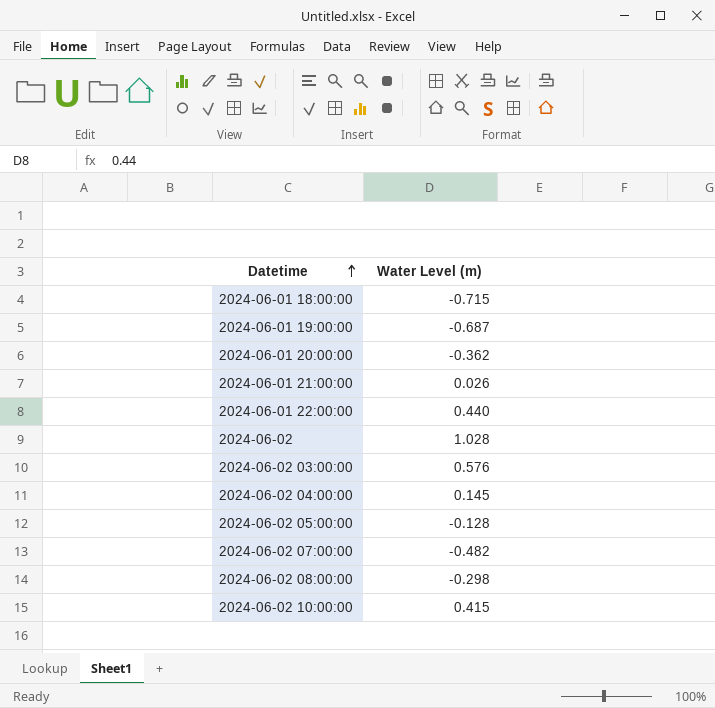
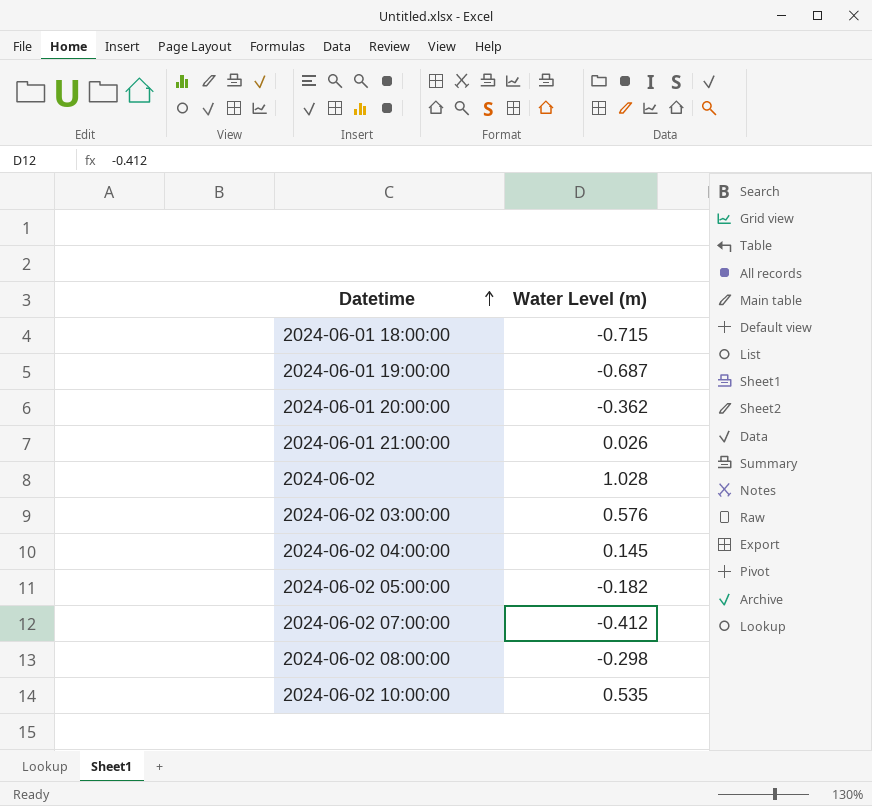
row 2024-06-01 22:00:00: 0.440 -> none
2024-06-02 05:00:00 | Water Level (m): -0.128 -> -0.182
2024-06-02 07:00:00 | Water Level (m): -0.482 -> -0.412
2024-06-02 10:00:00 | Water Level (m): 0.415 -> 0.535

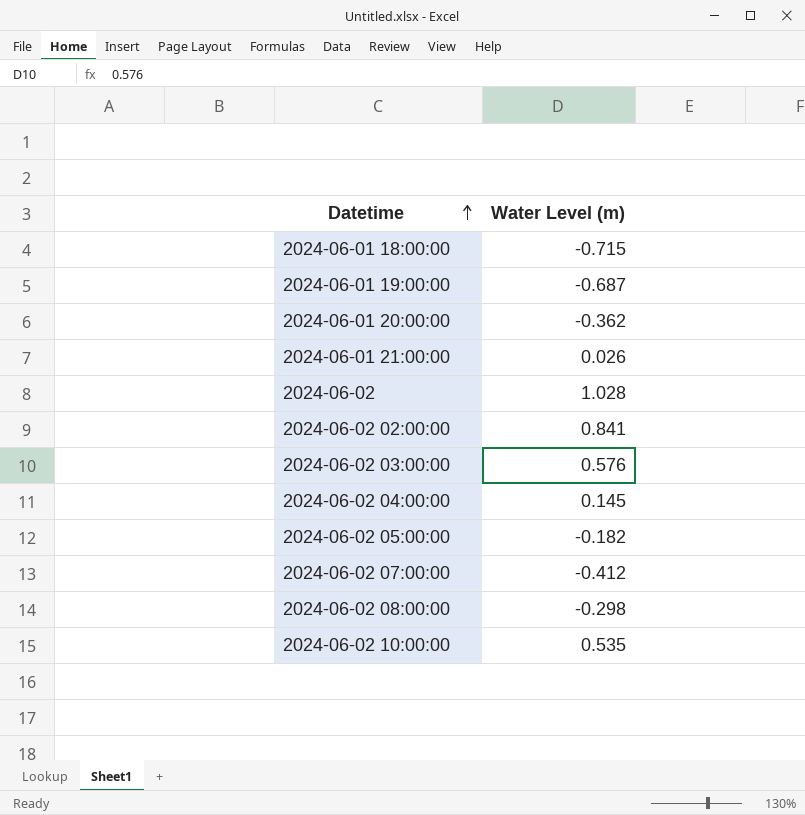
row 2024-06-02 02:00:00: none -> 0.841

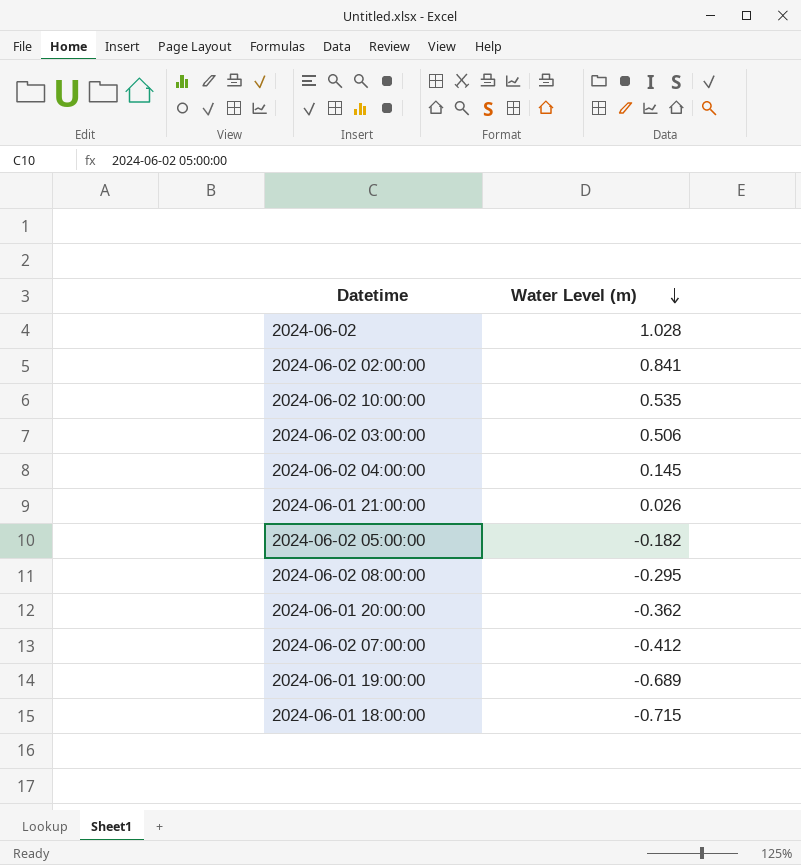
row order: Datetime ascending -> Water Level (m) descending
2024-06-02 03:00:00 | Water Level (m): 0.576 -> 0.506
2024-06-02 08:00:00 | Water Level (m): -0.298 -> -0.295
2024-06-01 19:00:00 | Water Level (m): -0.687 -> -0.689

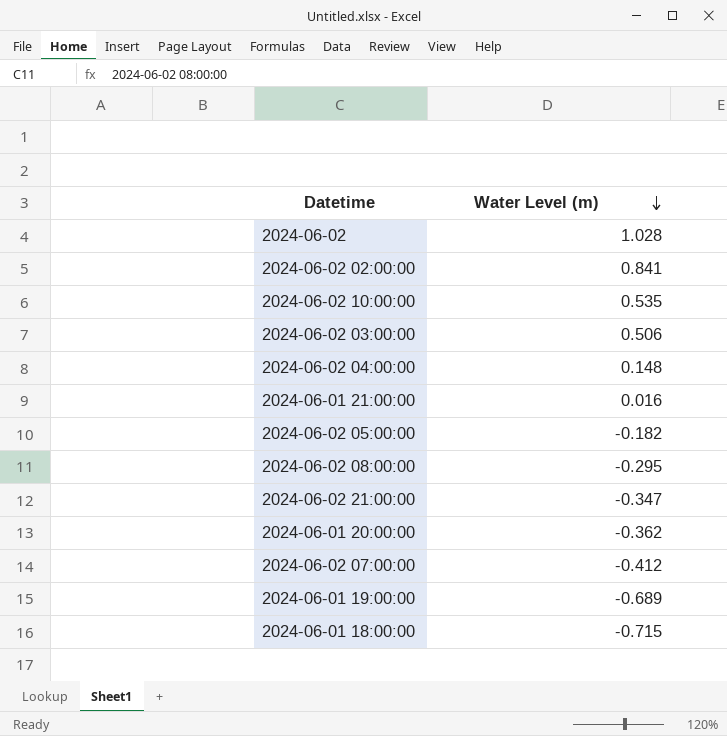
2024-06-02 04:00:00 | Water Level (m): 0.145 -> 0.148
2024-06-01 21:00:00 | Water Level (m): 0.026 -> 0.016
row 2024-06-02 21:00:00: none -> -0.347

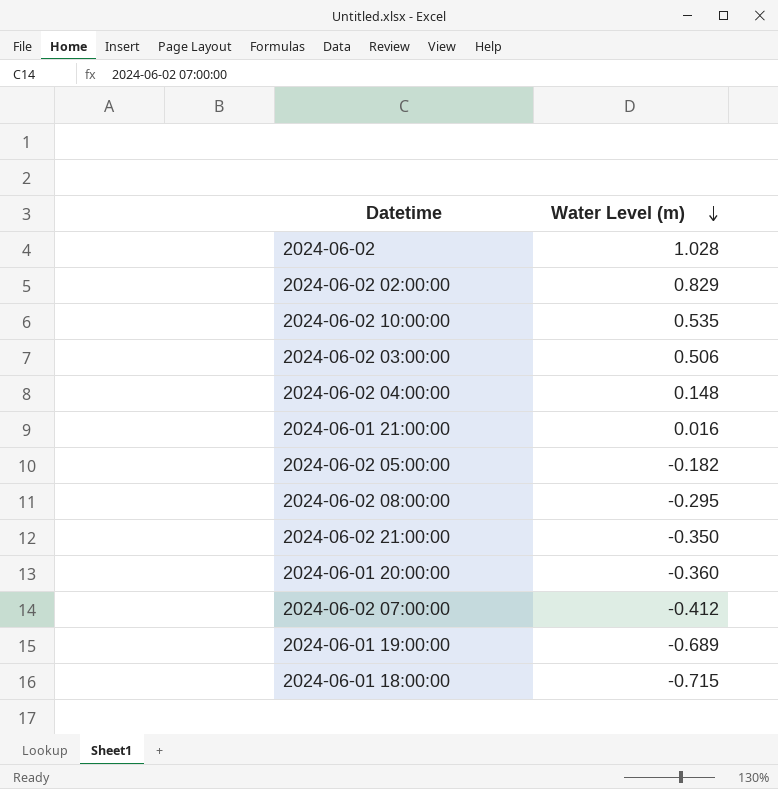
2024-06-02 02:00:00 | Water Level (m): 0.841 -> 0.829
2024-06-02 21:00:00 | Water Level (m): -0.347 -> -0.350
2024-06-01 20:00:00 | Water Level (m): -0.362 -> -0.360

